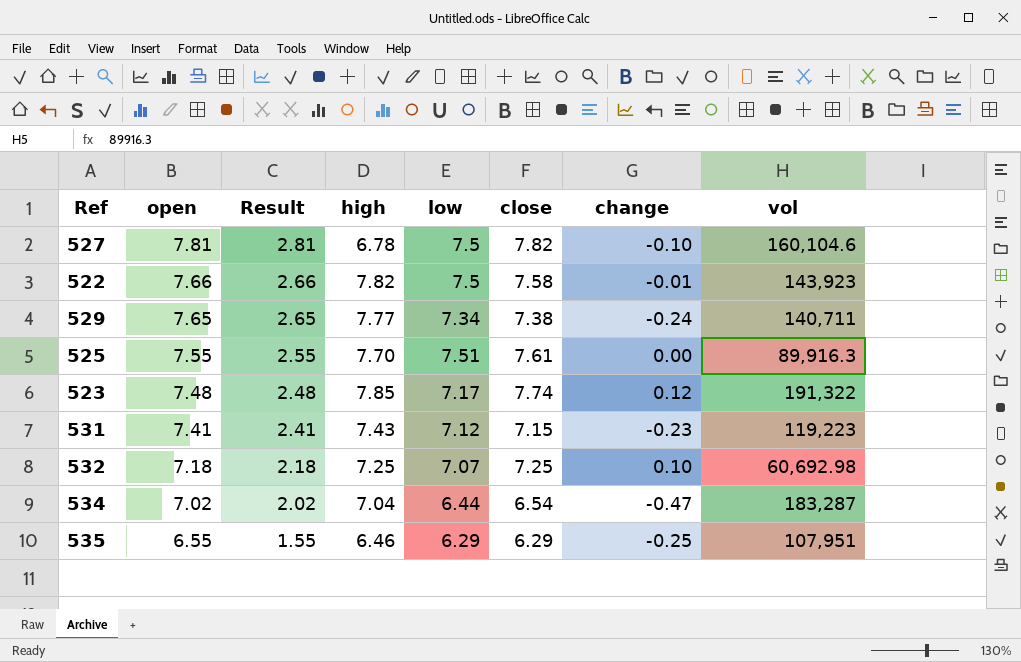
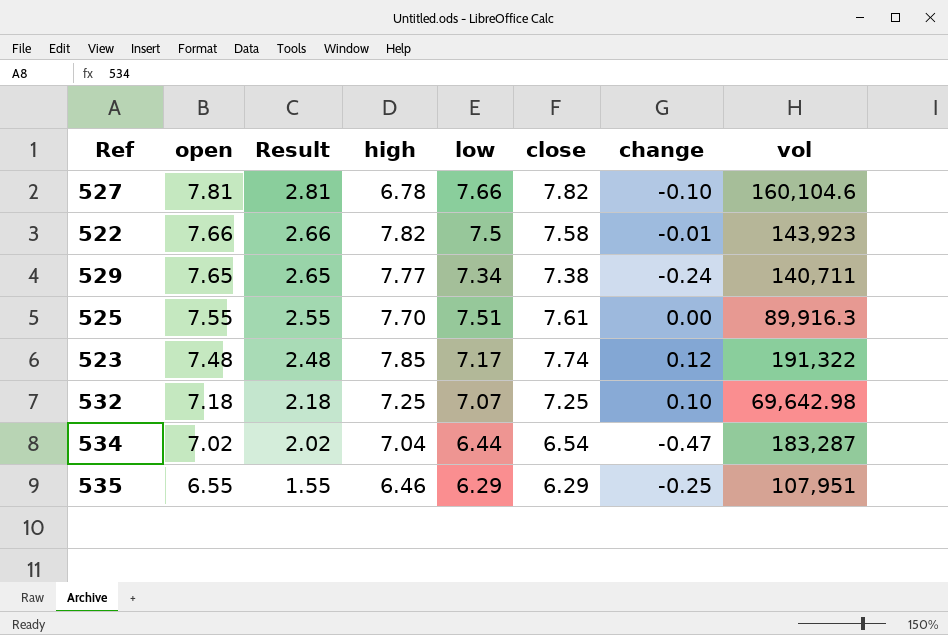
row 531: 7.41 | 2.41 | 7.43 | 7.12 | 7.15 | -0.23 | 119,223 -> none
527 | low: 7.5 -> 7.66
532 | vol: 60,692.98 -> 69,642.98

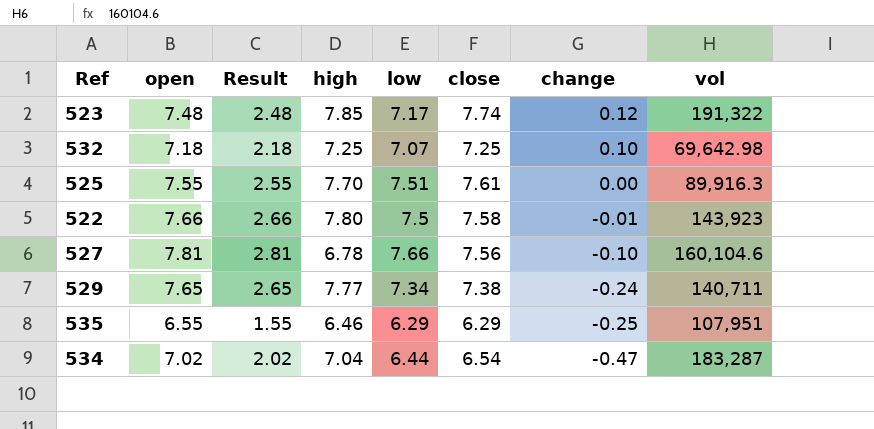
row order: open descending -> change descending
522 | high: 7.82 -> 7.80
527 | close: 7.82 -> 7.56

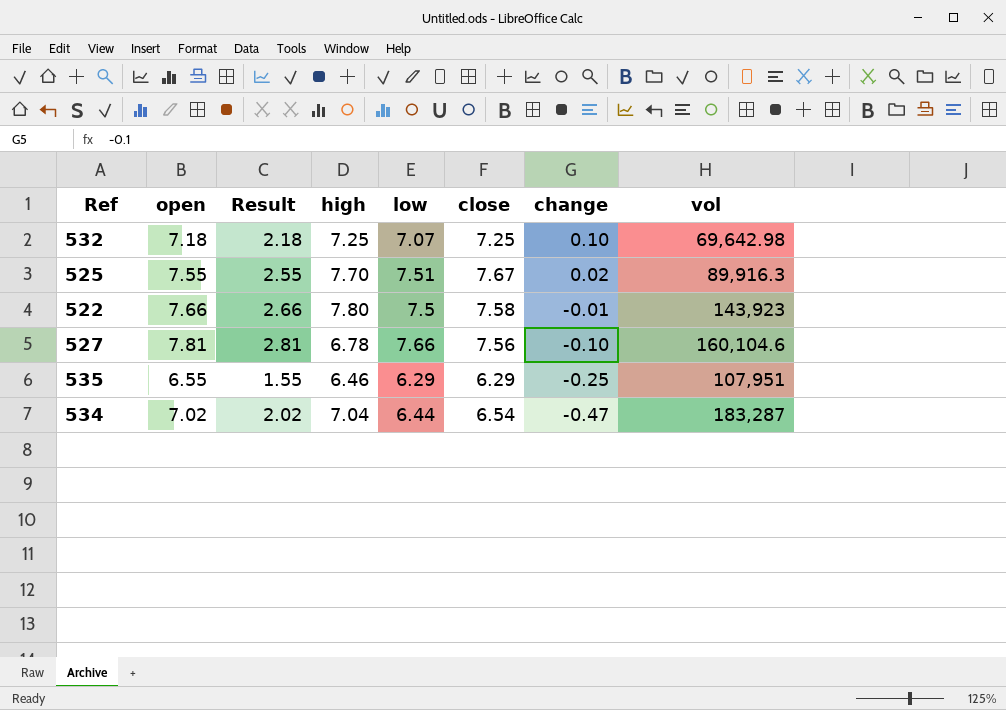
row 523: 7.48 | 2.48 | 7.85 | 7.17 | 7.74 | 0.12 | 191,322 -> none
row 529: 7.65 | 2.65 | 7.77 | 7.34 | 7.38 | -0.24 | 140,711 -> none
525 | close: 7.61 -> 7.67
525 | change: 0.00 -> 0.02

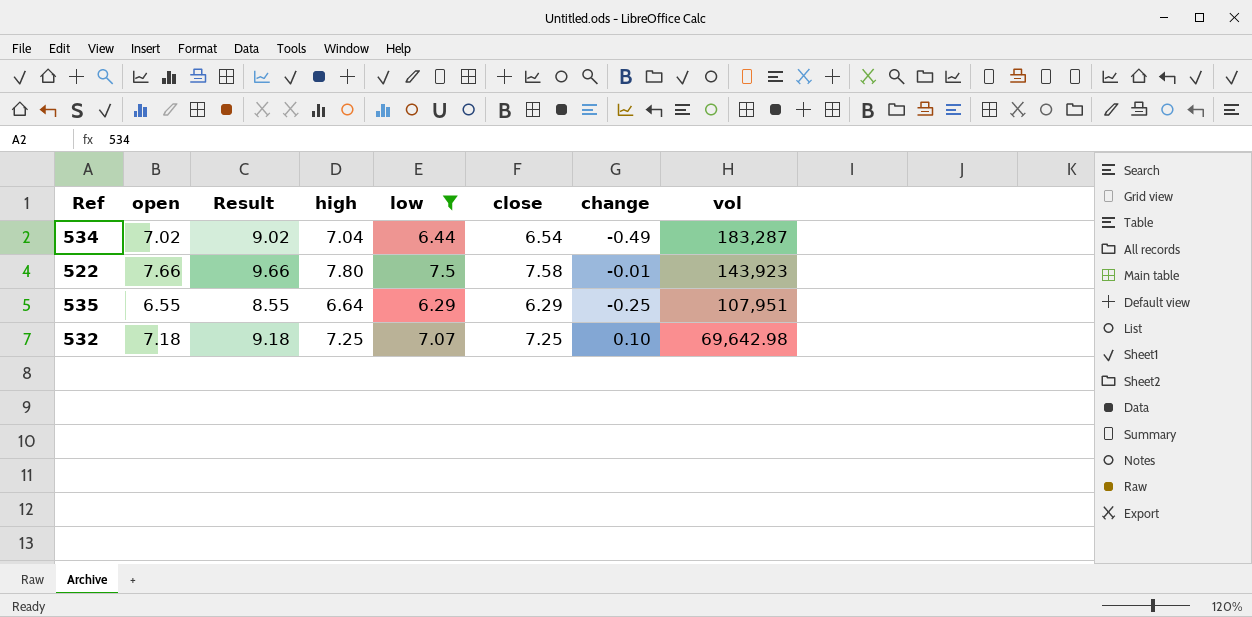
filter: none -> low <= 7.5
row order: change descending -> vol descending
column Result | formula: [open] - 5 -> [open] + 2
534 | change: -0.47 -> -0.49
535 | high: 6.46 -> 6.64

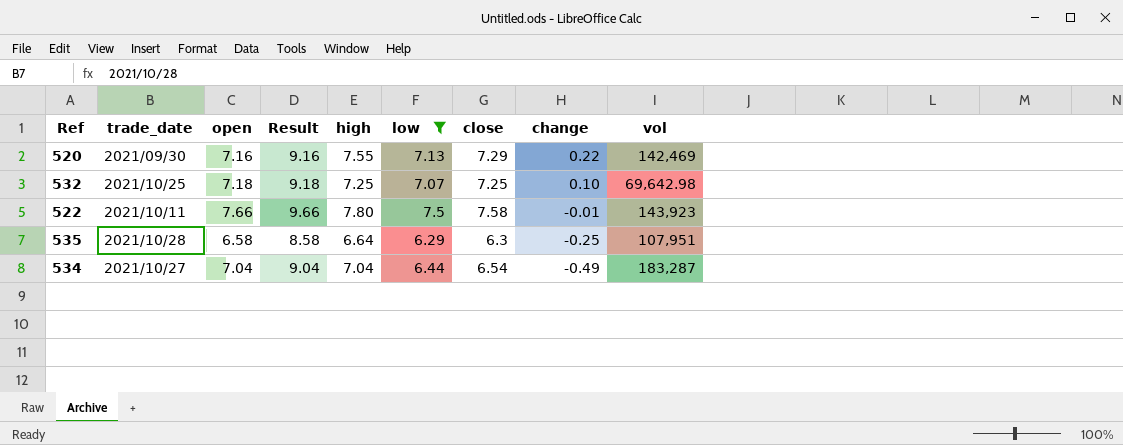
row order: vol descending -> change descending
column trade_date | position: none -> 2
row 520: none -> 2021/09/30 | 7.16 | 9.16 | 7.55 | 7.13 | 7.29 | 0.22 | 142,469
535 | open: 6.55 -> 6.58
535 | Result: 8.55 -> 8.58
535 | close: 6.29 -> 6.3
534 | open: 7.02 -> 7.04
534 | Result: 9.02 -> 9.04

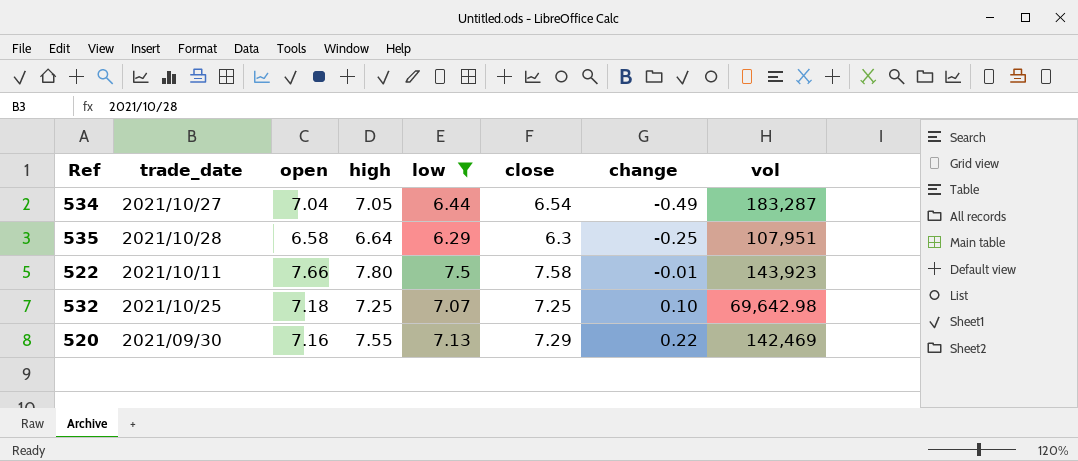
row order: change descending -> change ascending
column Result | formula: [open] + 2 -> none
534 | high: 7.04 -> 7.05

